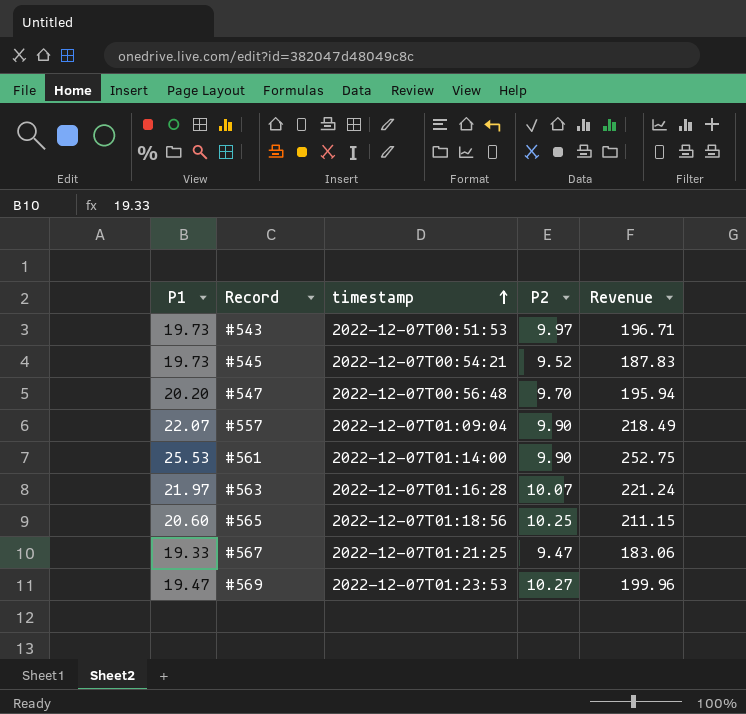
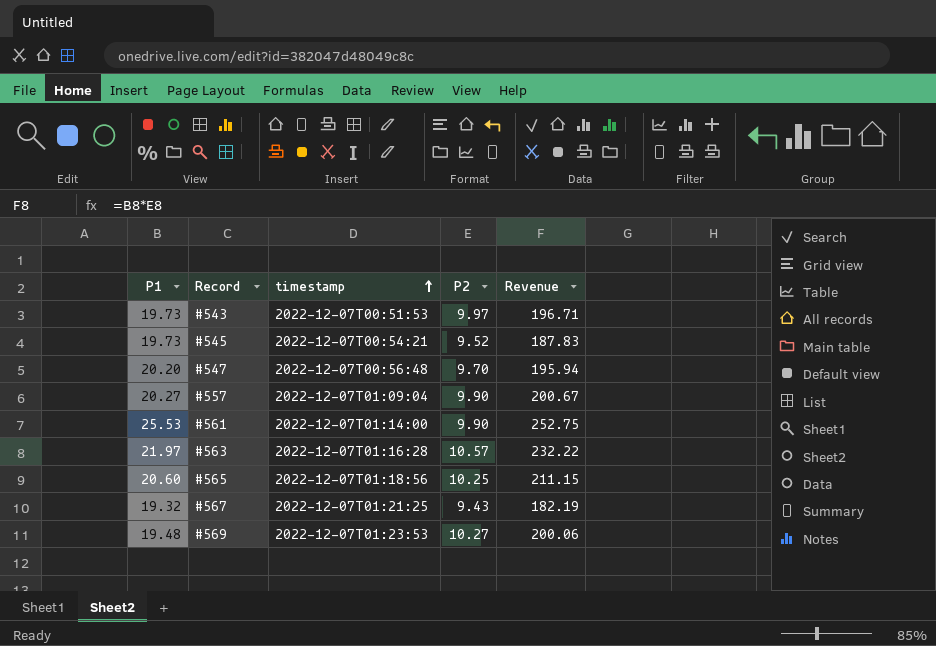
#557 | P1: 22.07 -> 20.27
#557 | Revenue: 218.49 -> 200.67
#563 | P2: 10.07 -> 10.57
#563 | Revenue: 221.24 -> 232.22
#567 | P1: 19.33 -> 19.32
#567 | P2: 9.47 -> 9.43
#567 | Revenue: 183.06 -> 182.19
#569 | P1: 19.47 -> 19.48
#569 | Revenue: 199.96 -> 200.06

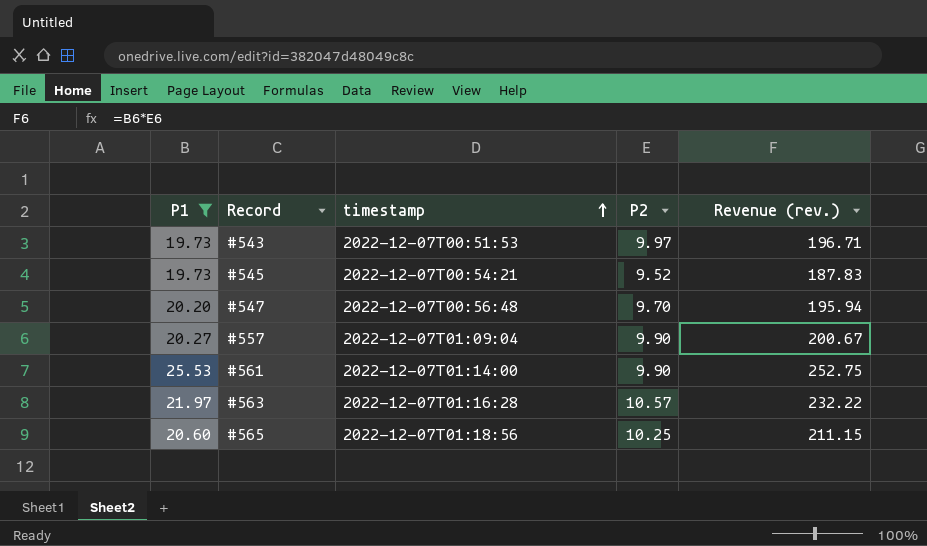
filter: none -> P1 >= 19.73
column name: Revenue -> Revenue (rev.)

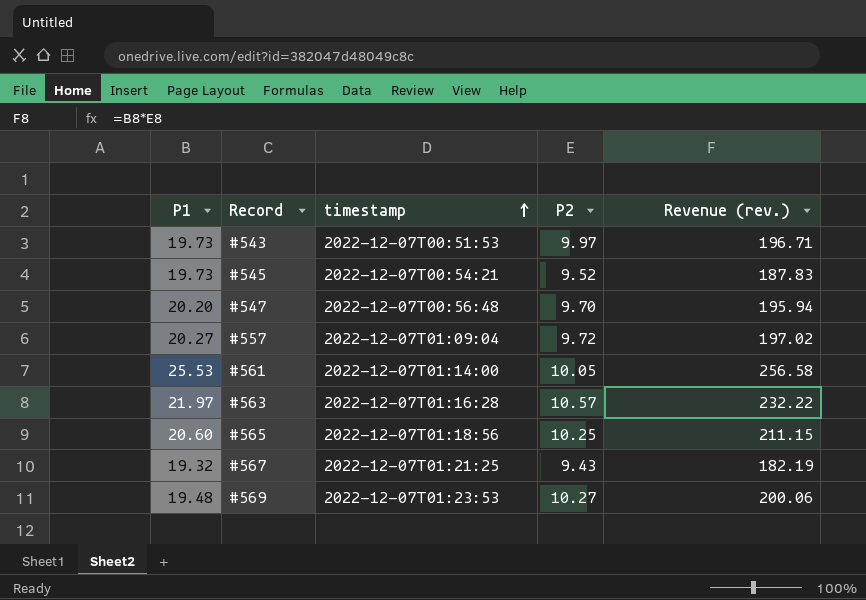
filter: P1 >= 19.73 -> none
#557 | P2: 9.90 -> 9.72
#557 | Revenue (rev.): 200.67 -> 197.02
#561 | P2: 9.90 -> 10.05
#561 | Revenue (rev.): 252.75 -> 256.58

